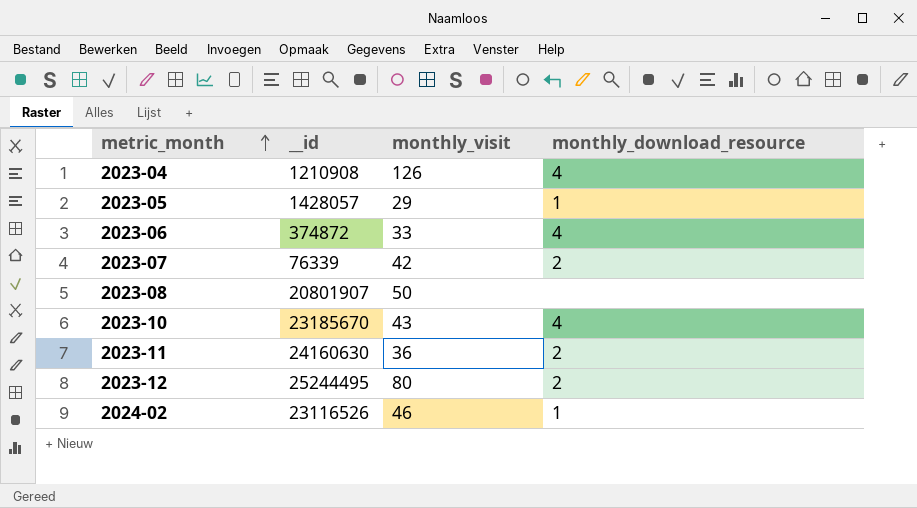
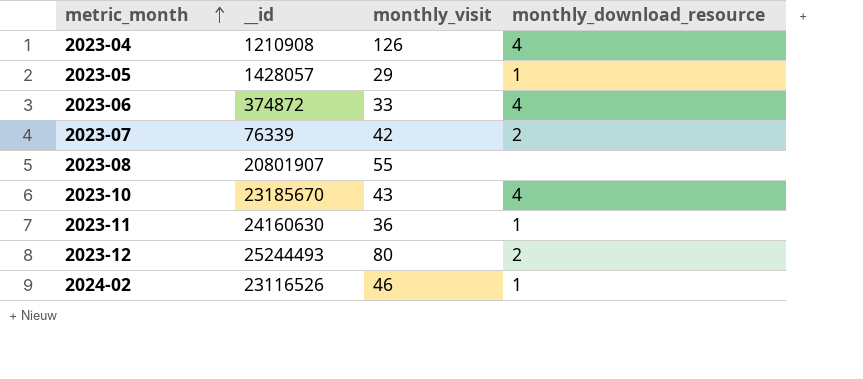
2023-08 | monthly_visit: 50 -> 55
2023-11 | monthly_download_resource: 2 -> 1
2023-12 | __id: 25244495 -> 25244493

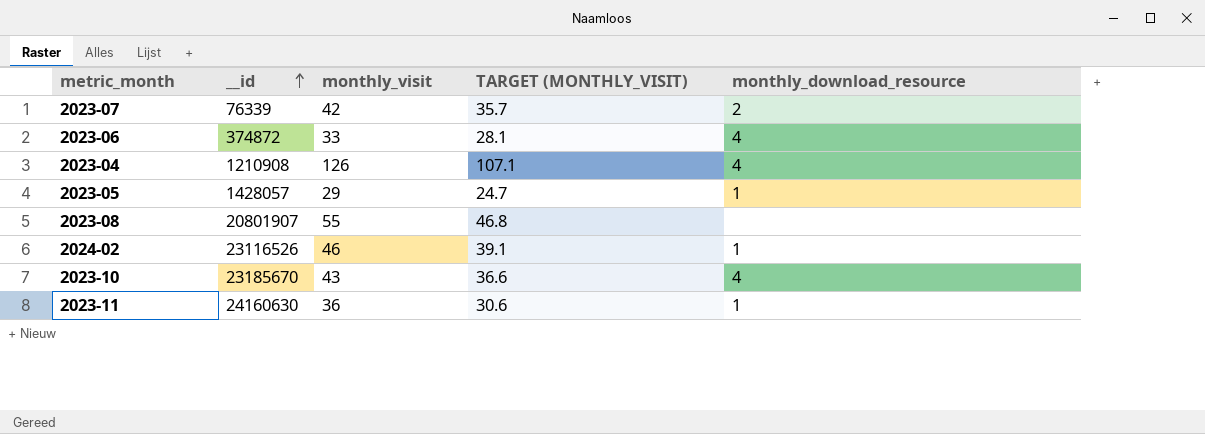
row order: metric_month ascending -> __id ascending
column TARGET (MONTHLY_VISIT) | formula: none -> [monthly_visit] * 0.85
row 2023-12: 25244493 | 80 | 2 -> none

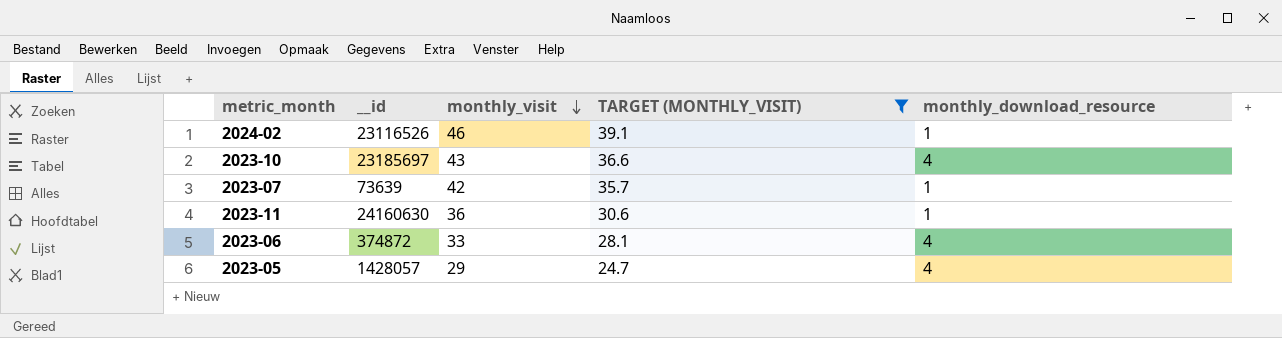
filter: none -> TARGET (MONTHLY_VISIT) <= 39.1
row order: __id ascending -> monthly_visit descending
2023-10 | __id: 23185670 -> 23185697
2023-07 | __id: 76339 -> 73639
2023-07 | monthly_download_resource: 2 -> 1
2023-05 | monthly_download_resource: 1 -> 4

